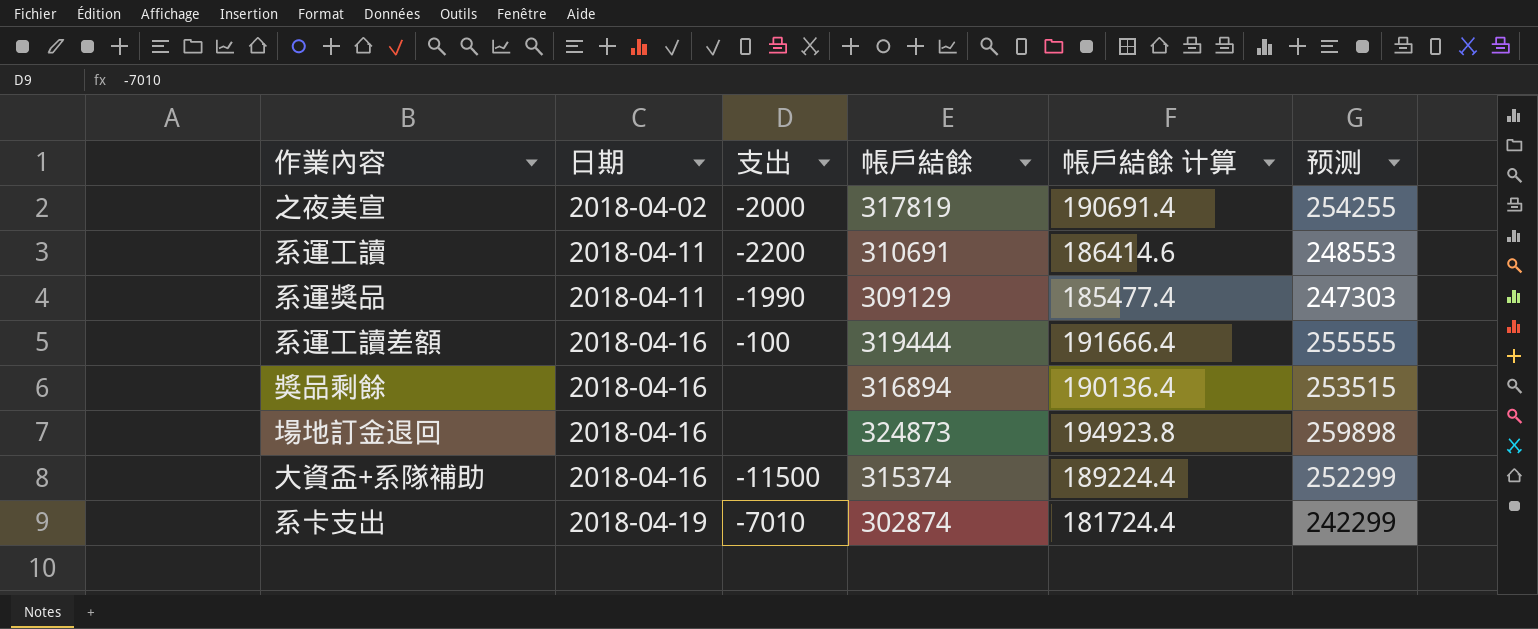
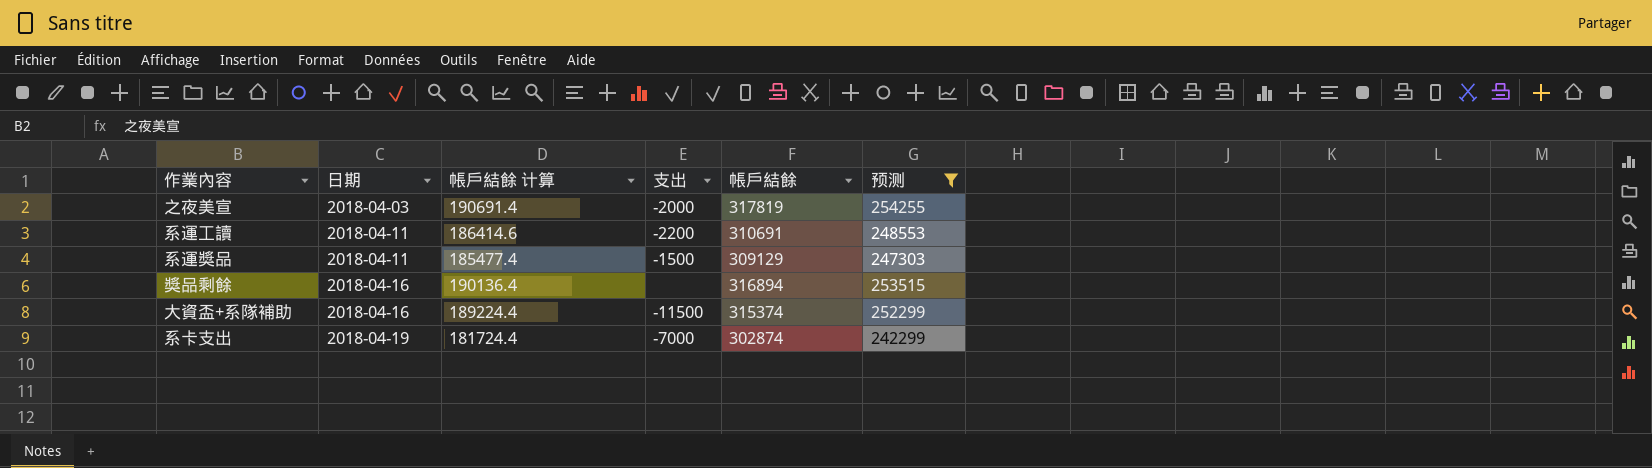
filter: none -> 预测 <= 254255
column 帳戶結餘 计算 | position: 5 -> 3
之夜美宣 | 日期: 2018-04-02 -> 2018-04-03
系運獎品 | 支出: -1990 -> -1500
系卡支出 | 支出: -7010 -> -7000

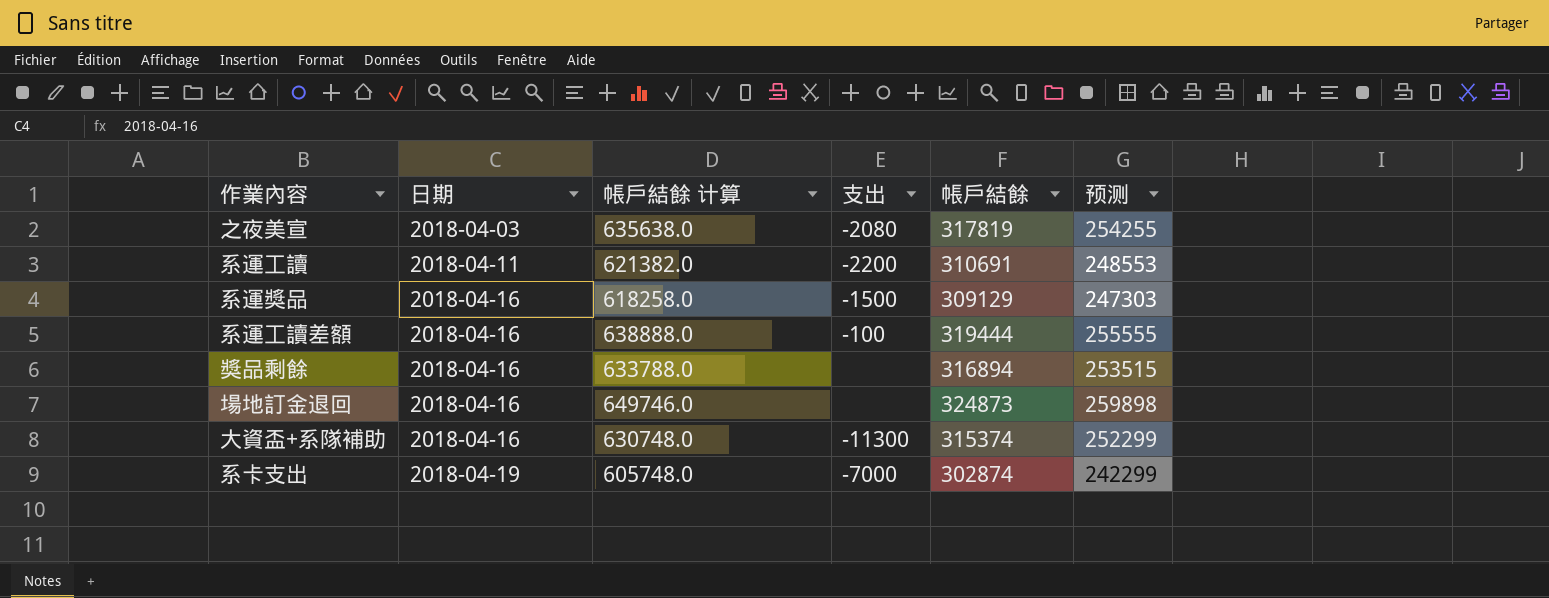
filter: 预测 <= 254255 -> none
column 帳戶結餘 计算 | formula: [帳戶結餘] * 0.6 -> [帳戶結餘] * 2
之夜美宣 | 支出: -2000 -> -2080
系運獎品 | 日期: 2018-04-11 -> 2018-04-16
大資盃+系隊補助 | 支出: -11500 -> -11300

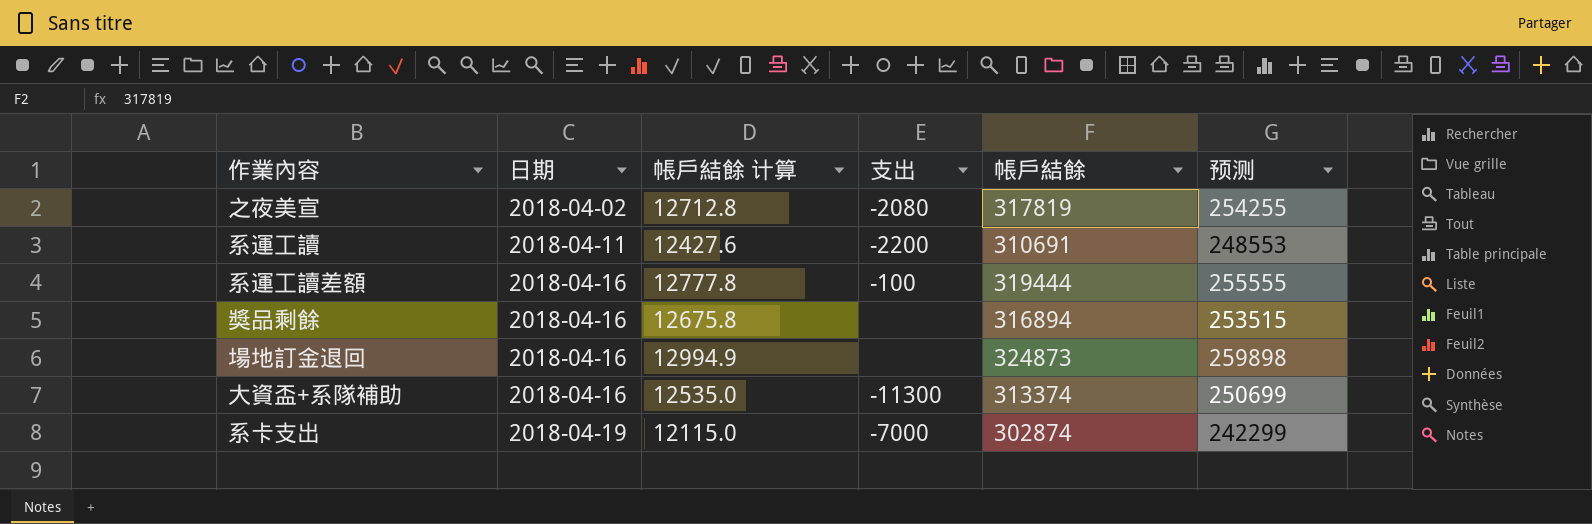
column 帳戶結餘 计算 | formula: [帳戶結餘] * 2 -> [帳戶結餘] * 0.04
row 系運獎品: 2018-04-16 | 618258.0 | -1500 | 309129 | 247303 -> none
之夜美宣 | 日期: 2018-04-03 -> 2018-04-02
大資盃+系隊補助 | 帳戶結餘: 315374 -> 313374
大資盃+系隊補助 | 预测: 252299 -> 250699

